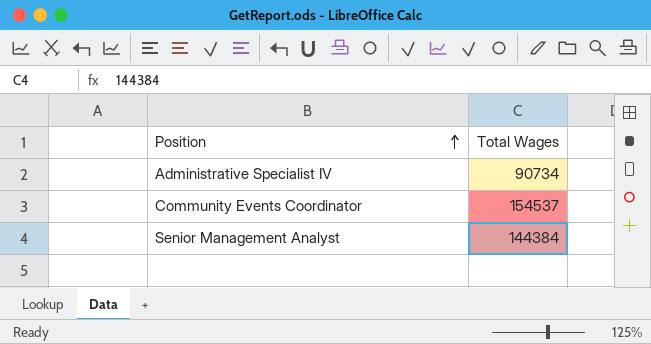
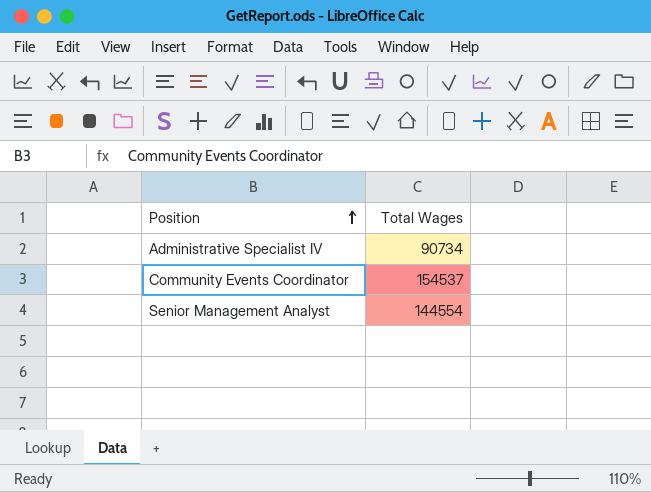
Senior Management Analyst | Total Wages: 144384 -> 144554

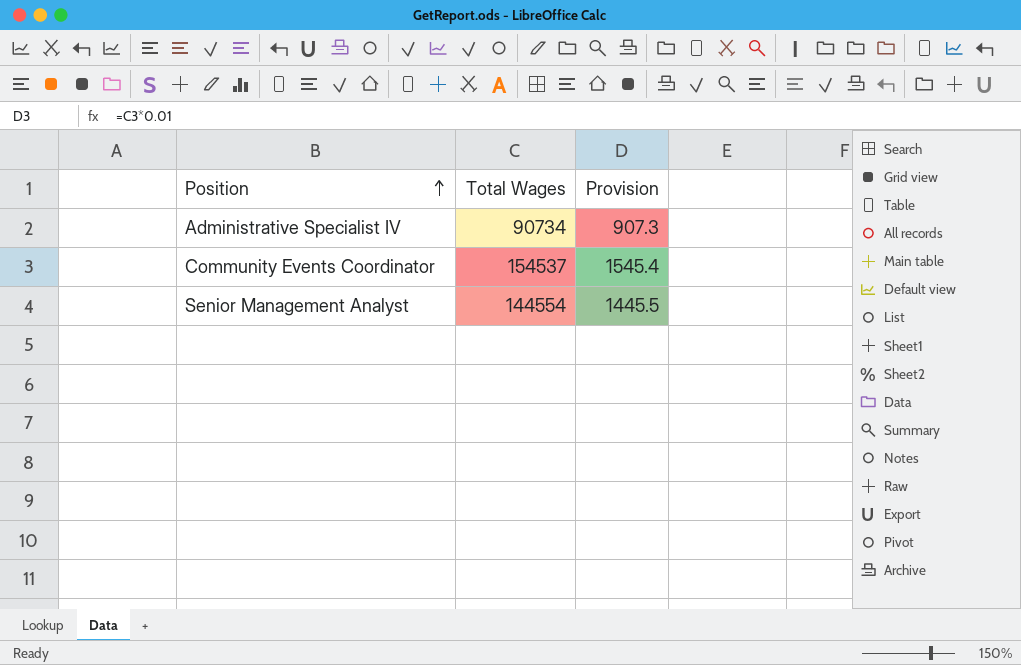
column Provision | formula: none -> [Total Wages] * 0.01

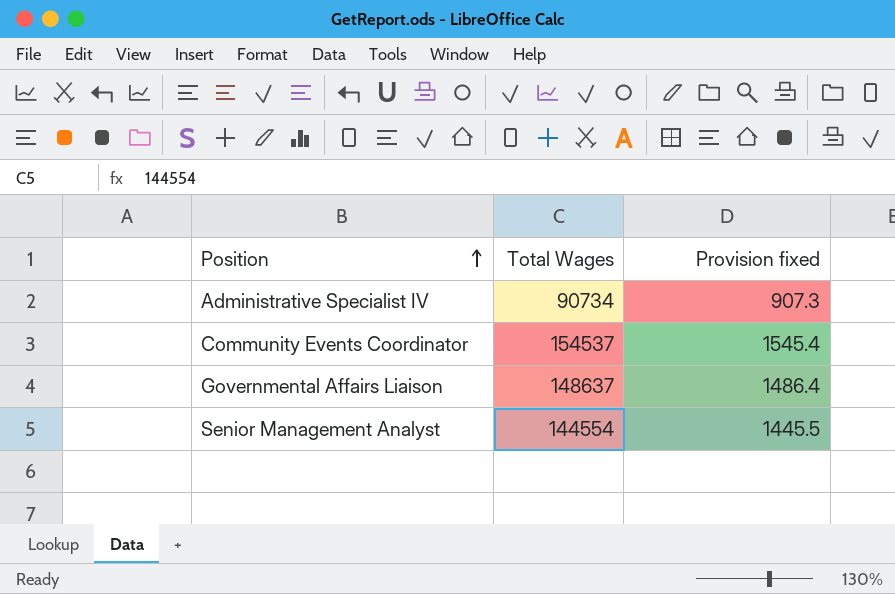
column name: Provision -> Provision fixed
row Governmental Affairs Liaison: none -> 148637 | 1486.4

